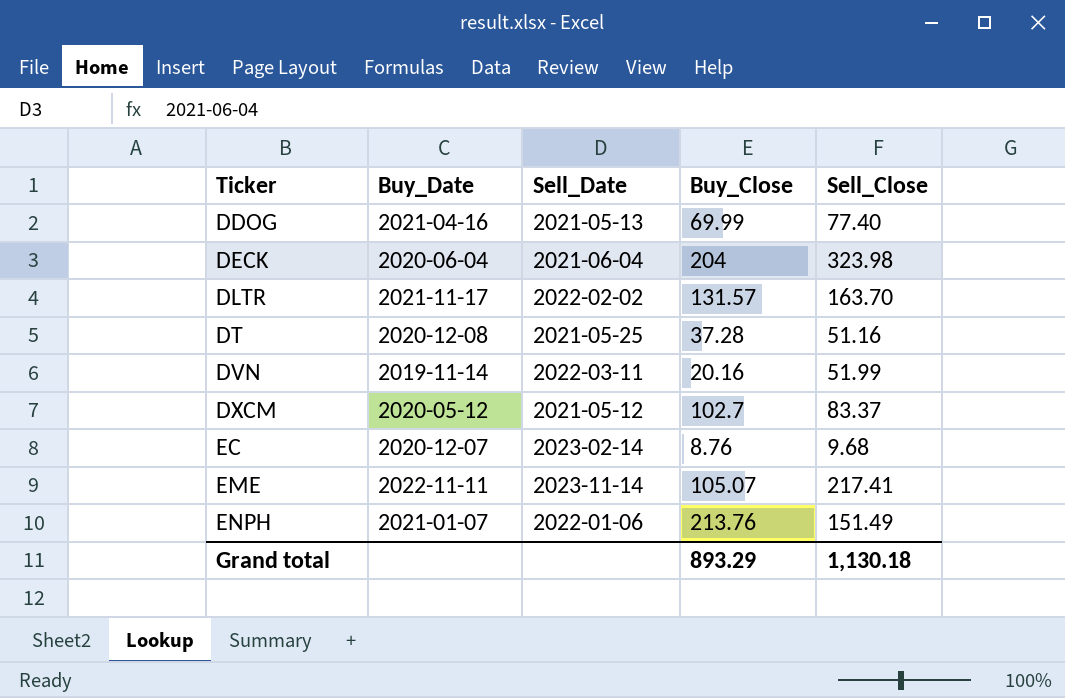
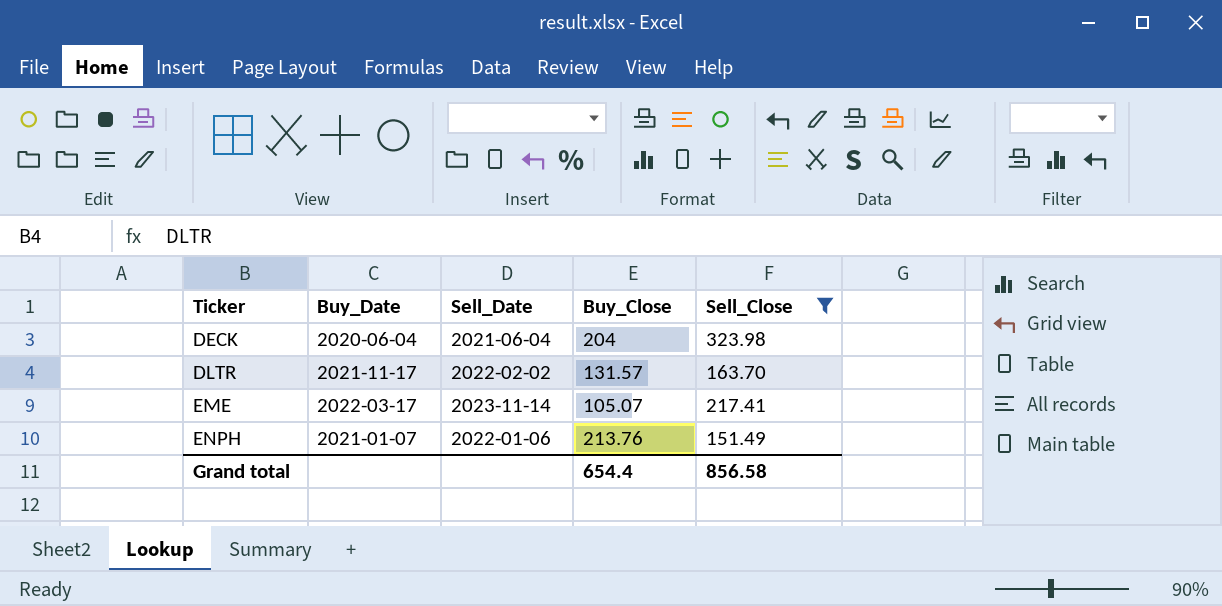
filter: none -> Sell_Close >= 151.49
EME | Buy_Date: 2022-11-11 -> 2022-03-17
Grand total | Buy_Close: 893.29 -> 654.4
Grand total | Sell_Close: 1,130.18 -> 856.58

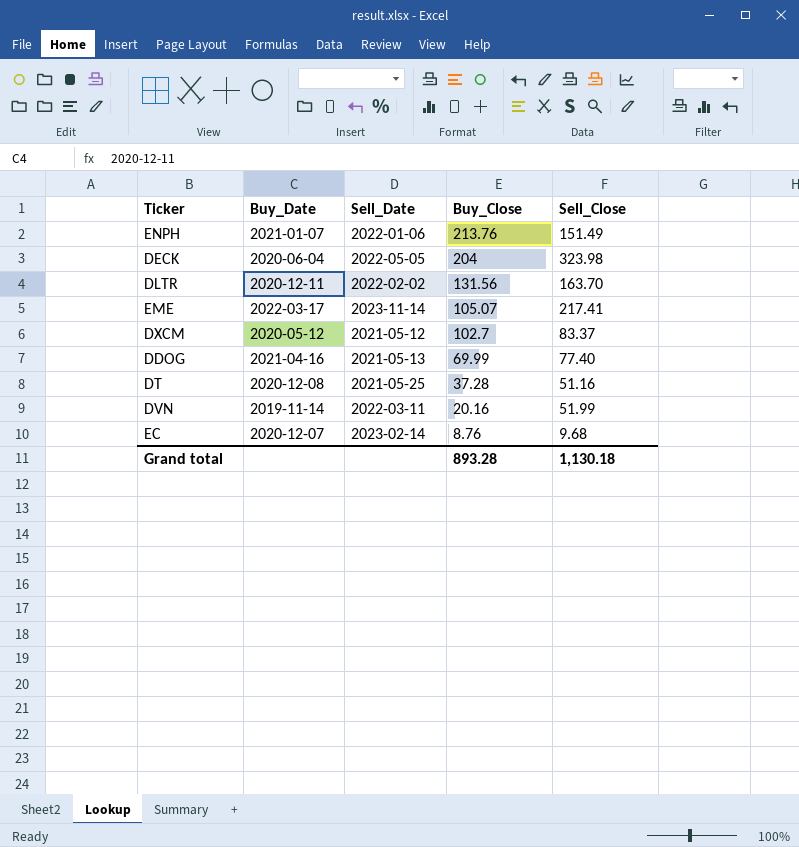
filter: Sell_Close >= 151.49 -> none
row order: Ticker ascending -> Buy_Close descending
DECK | Sell_Date: 2021-06-04 -> 2022-05-05
DLTR | Buy_Date: 2021-11-17 -> 2020-12-11
DLTR | Buy_Close: 131.57 -> 131.56
Grand total | Buy_Close: 654.4 -> 893.28
Grand total | Sell_Close: 856.58 -> 1,130.18

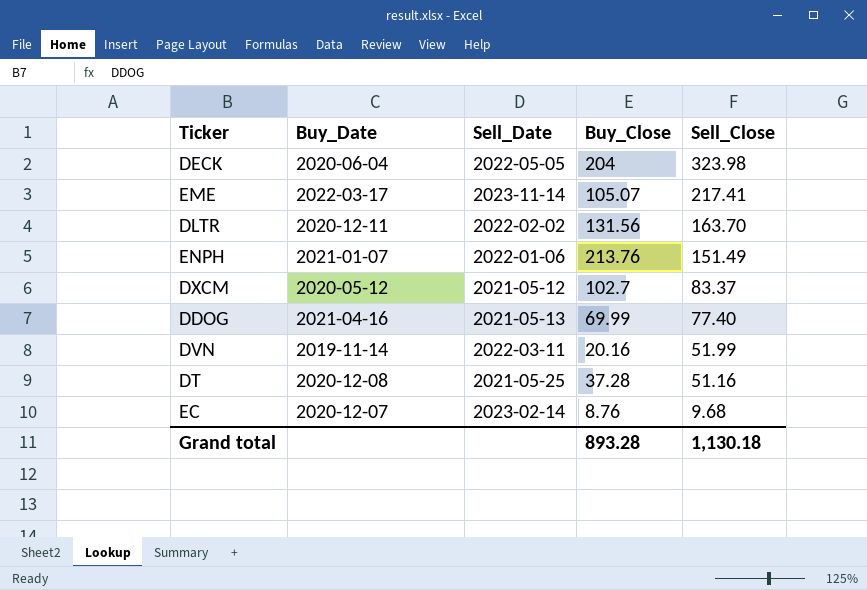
row order: Buy_Close descending -> Sell_Close descending

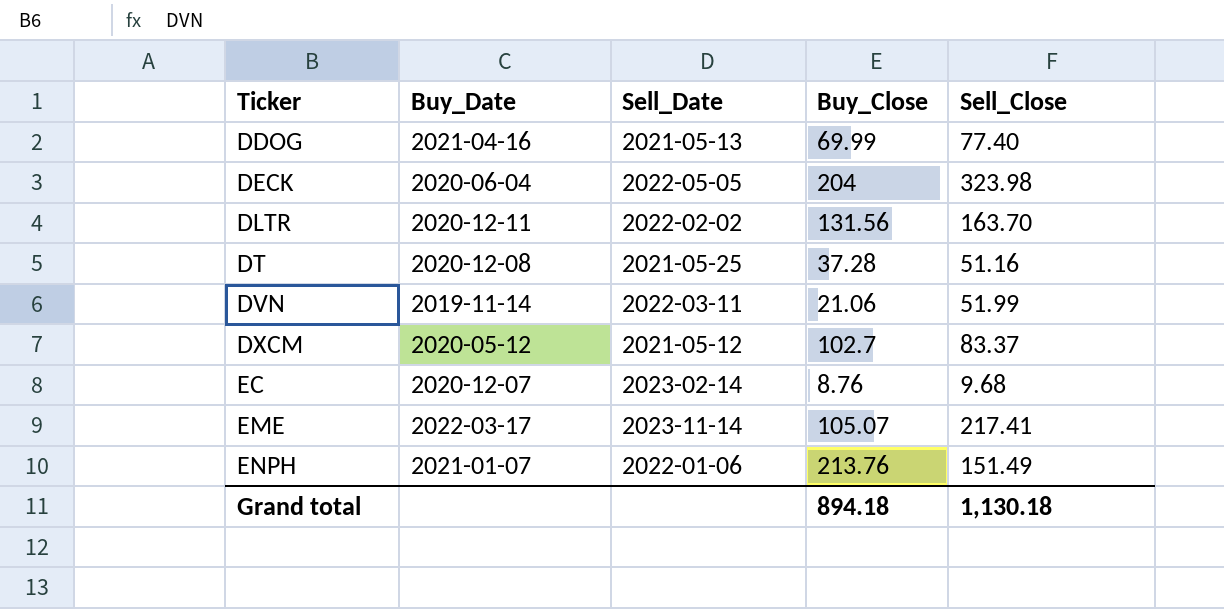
row order: Sell_Close descending -> Ticker ascending
DVN | Buy_Close: 20.16 -> 21.06
Grand total | Buy_Close: 893.28 -> 894.18

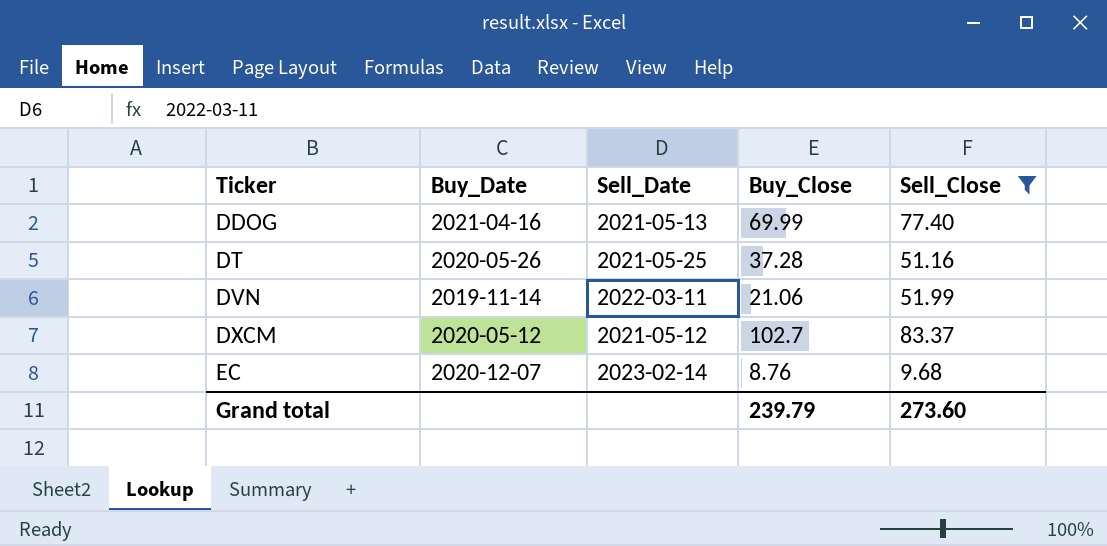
filter: none -> Sell_Close <= 83.37
DT | Buy_Date: 2020-12-08 -> 2020-05-26
Grand total | Buy_Close: 894.18 -> 239.79
Grand total | Sell_Close: 1,130.18 -> 273.60

